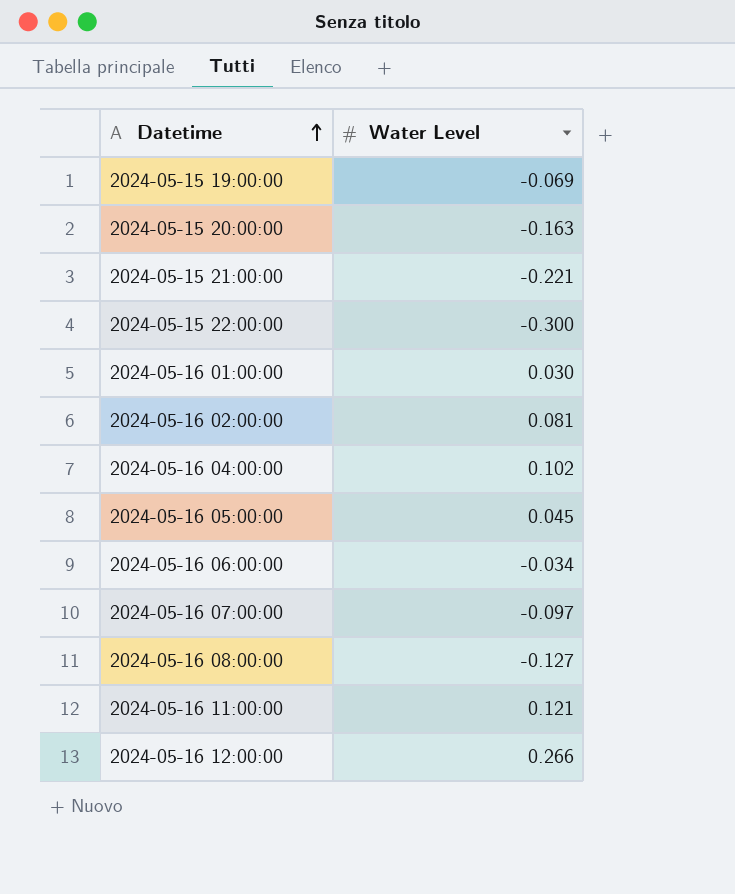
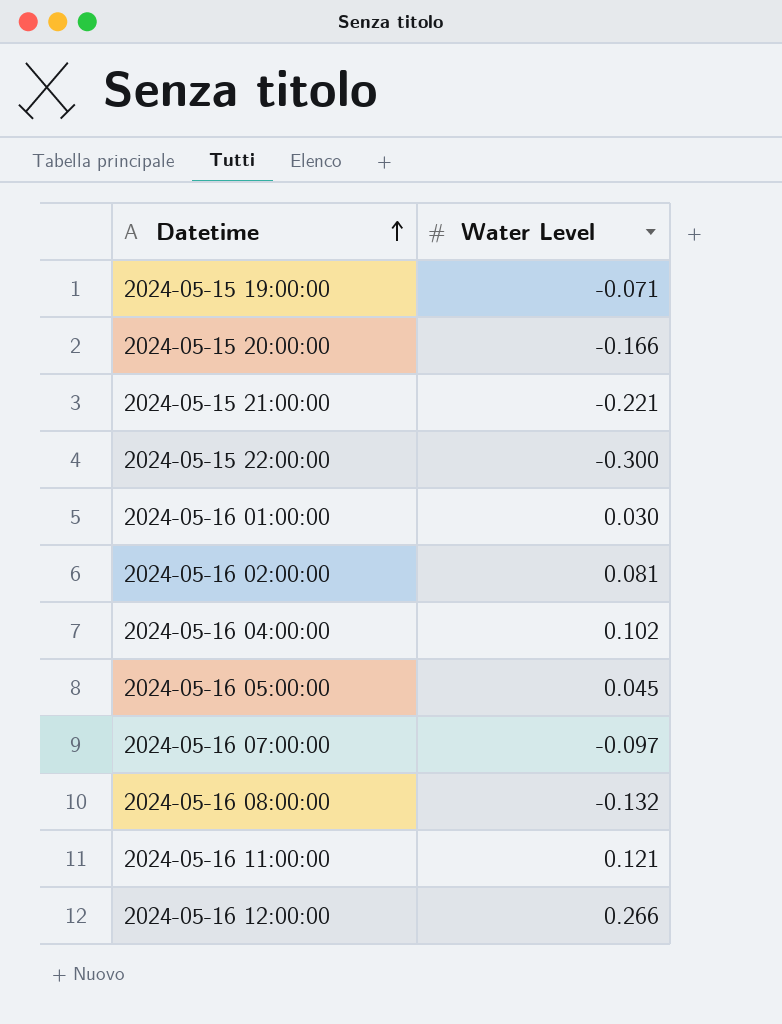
row 2024-05-16 06:00:00: -0.034 -> none
2024-05-15 19:00:00 | Water Level: -0.069 -> -0.071
2024-05-15 20:00:00 | Water Level: -0.163 -> -0.166
2024-05-16 08:00:00 | Water Level: -0.127 -> -0.132

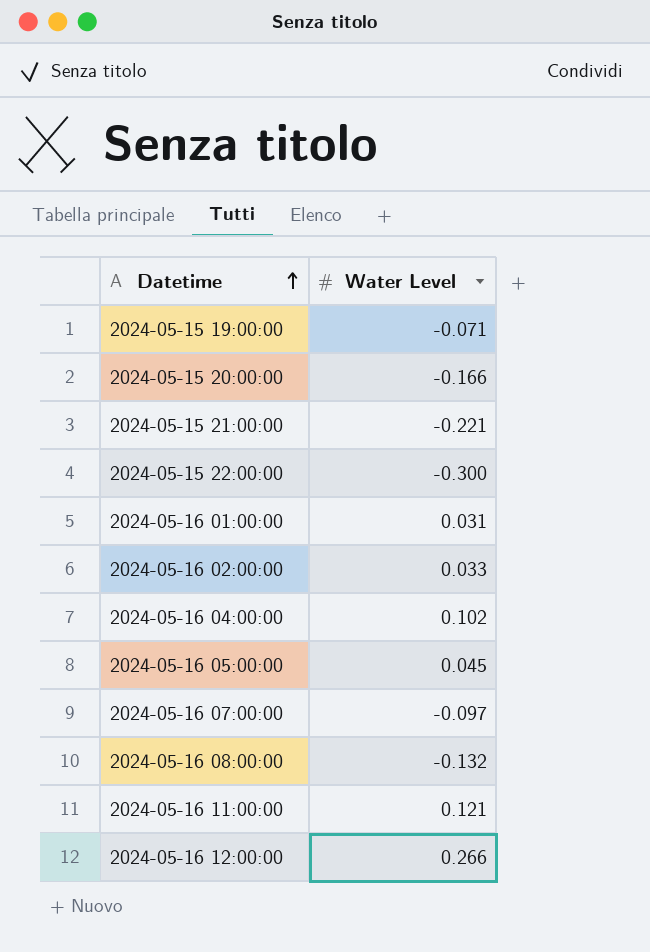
2024-05-16 01:00:00 | Water Level: 0.030 -> 0.031
2024-05-16 02:00:00 | Water Level: 0.081 -> 0.033

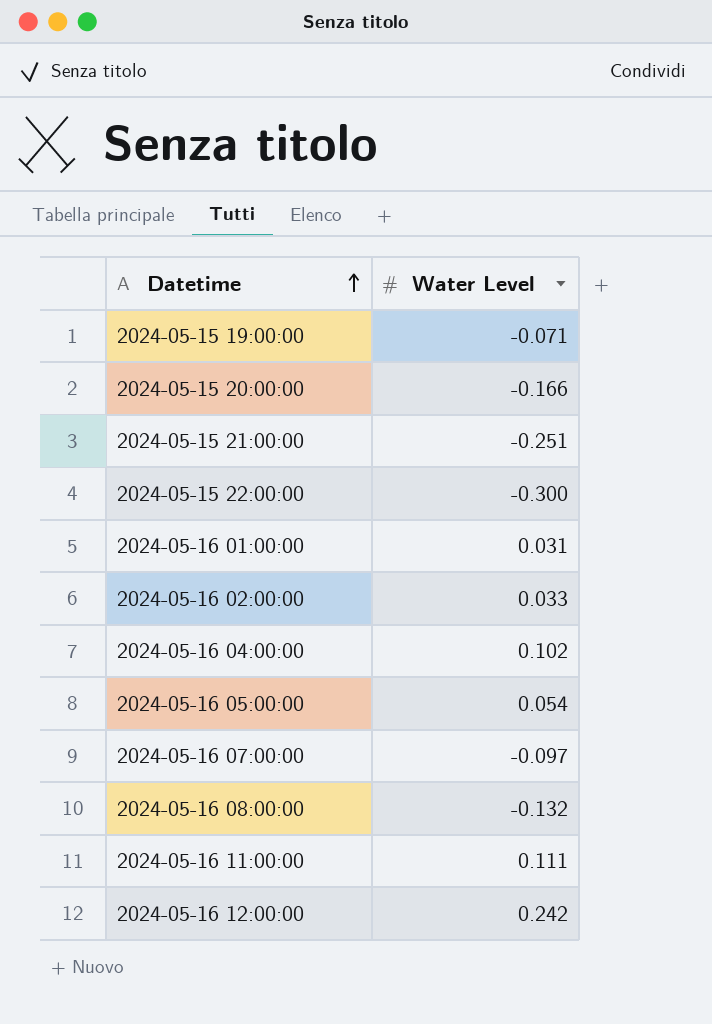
2024-05-15 21:00:00 | Water Level: -0.221 -> -0.251
2024-05-16 05:00:00 | Water Level: 0.045 -> 0.054
2024-05-16 11:00:00 | Water Level: 0.121 -> 0.111
2024-05-16 12:00:00 | Water Level: 0.266 -> 0.242

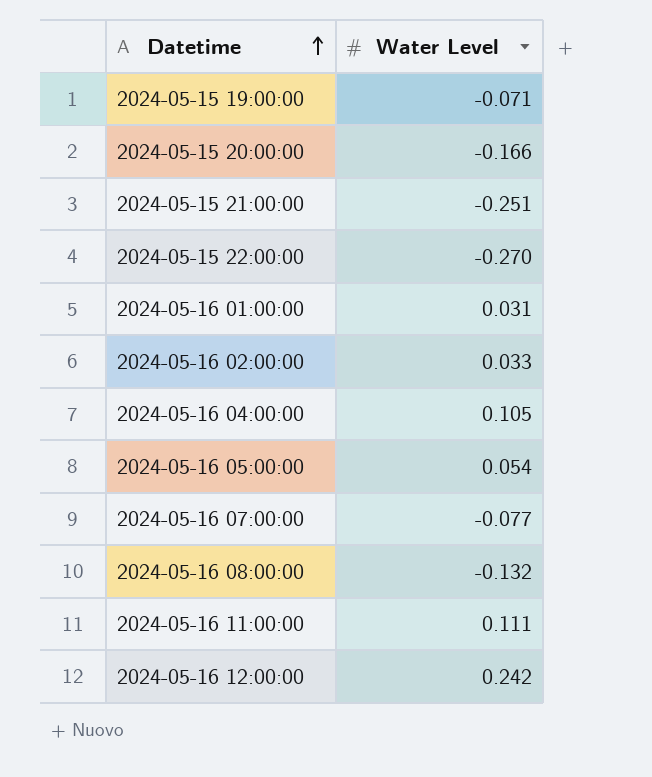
2024-05-15 22:00:00 | Water Level: -0.300 -> -0.270
2024-05-16 04:00:00 | Water Level: 0.102 -> 0.105
2024-05-16 07:00:00 | Water Level: -0.097 -> -0.077

